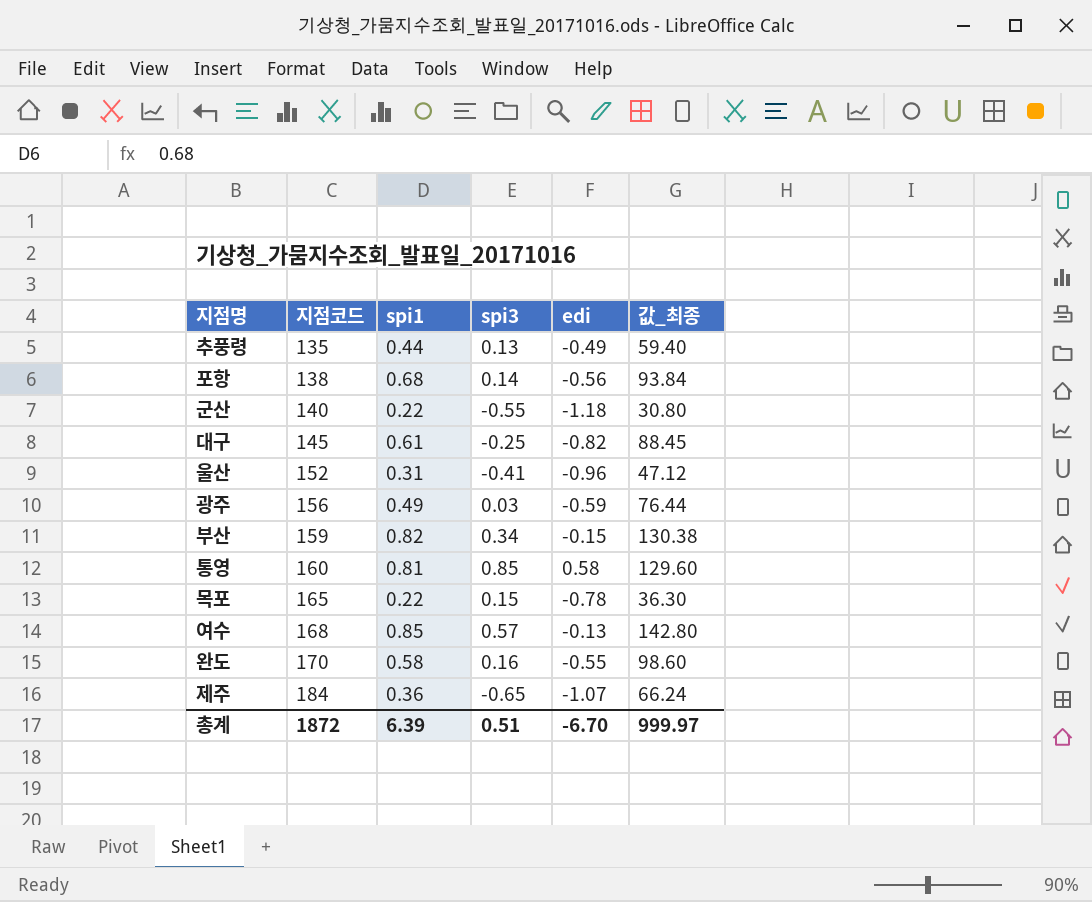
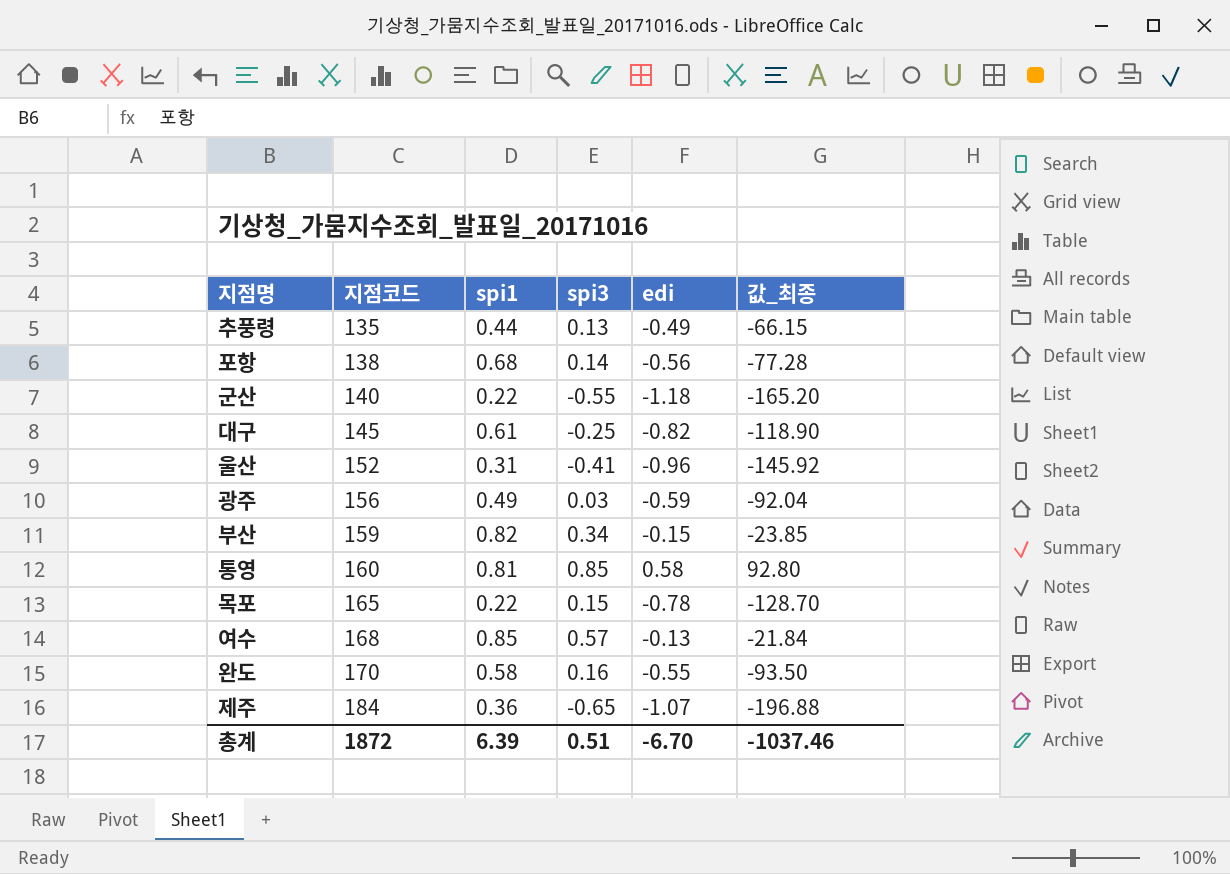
column 값_최종 | formula: [지점코드] * [spi1] -> [지점코드] * [edi]
총계 | 값_최종: 999.97 -> -1037.46

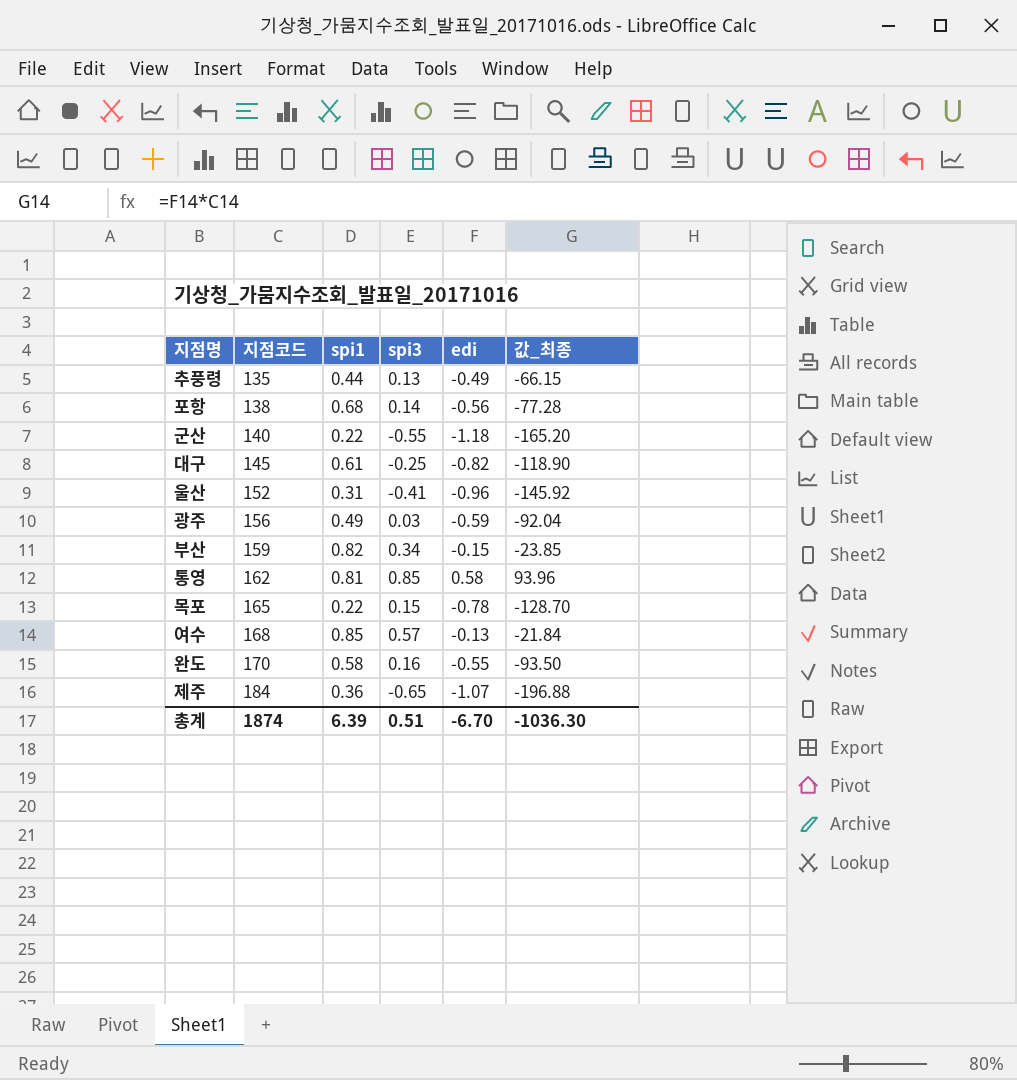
통영 | 지점코드: 160 -> 162
통영 | 값_최종: 92.80 -> 93.96
총계 | 지점코드: 1872 -> 1874
총계 | 값_최종: -1037.46 -> -1036.30

